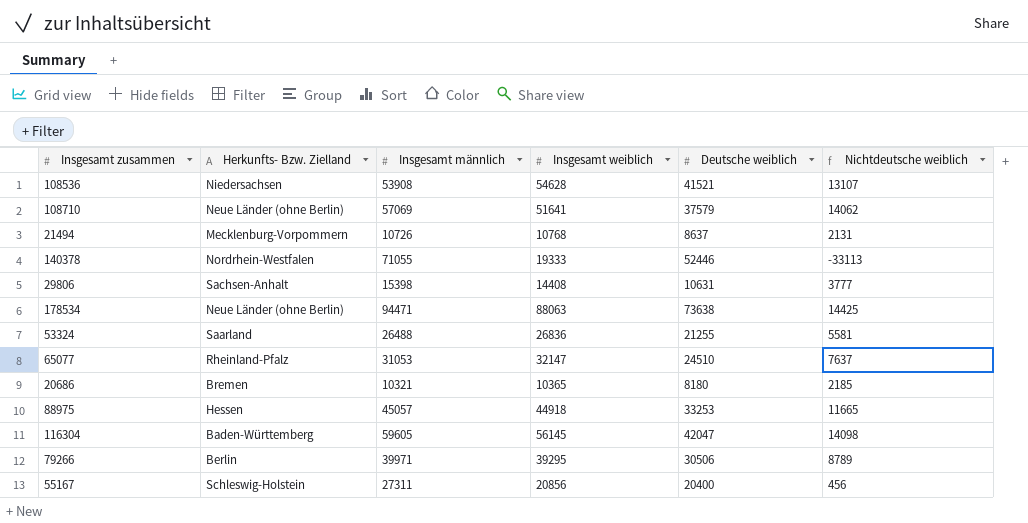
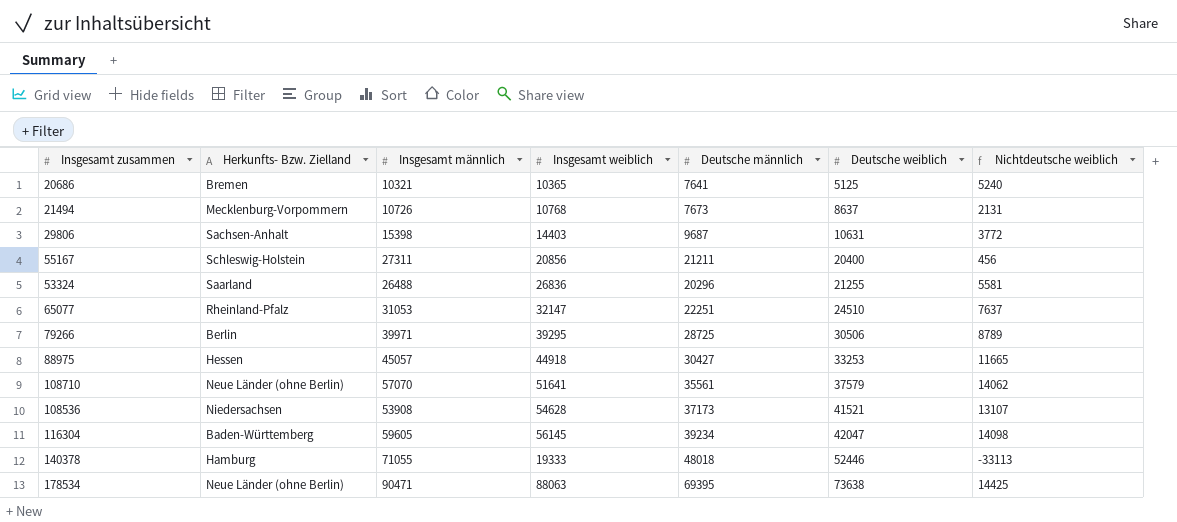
row order: none -> Deutsche weiblich ascending
column Deutsche männlich | position: none -> 5
20686 | Deutsche weiblich: 8180 -> 5125
20686 | Nichtdeutsche weiblich: 2185 -> 5240
29806 | Insgesamt weiblich: 14408 -> 14403
29806 | Nichtdeutsche weiblich: 3777 -> 3772
108710 | Insgesamt männlich: 57069 -> 57070
140378 | Herkunfts- Bzw. Zielland: Nordrhein-Westfalen -> Hamburg
178534 | Insgesamt männlich: 94471 -> 90471

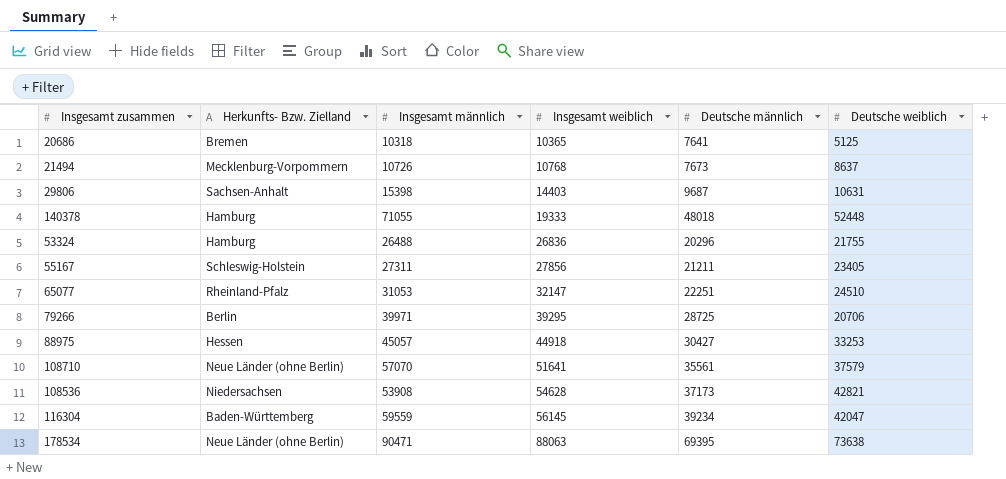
row order: Deutsche weiblich ascending -> Insgesamt weiblich ascending
column Nichtdeutsche weiblich | formula: [Insgesamt weiblich] - [Deutsche weiblich] -> none
20686 | Insgesamt männlich: 10321 -> 10318
140378 | Deutsche weiblich: 52446 -> 52448
53324 | Herkunfts- Bzw. Zielland: Saarland -> Hamburg
53324 | Deutsche weiblich: 21255 -> 21755
55167 | Insgesamt weiblich: 20856 -> 27856
55167 | Deutsche weiblich: 20400 -> 23405
79266 | Deutsche weiblich: 30506 -> 20706
108536 | Deutsche weiblich: 41521 -> 42821
116304 | Insgesamt männlich: 59605 -> 59559

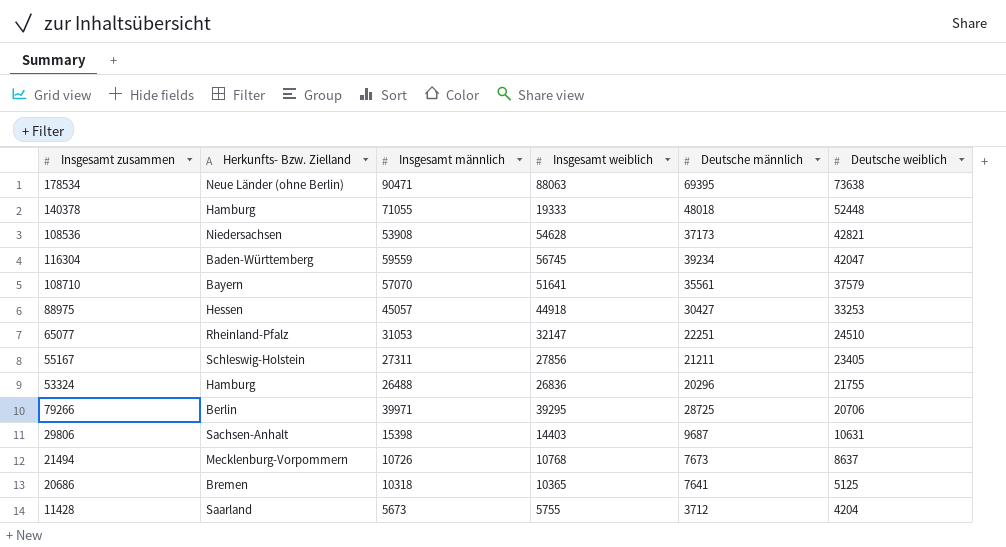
row order: Insgesamt weiblich ascending -> Deutsche weiblich descending
116304 | Insgesamt weiblich: 56145 -> 56745
108710 | Herkunfts- Bzw. Zielland: Neue Länder (ohne Berlin) -> Bayern
row 11428: none -> Saarland | 5673 | 5755 | 3712 | 4204

